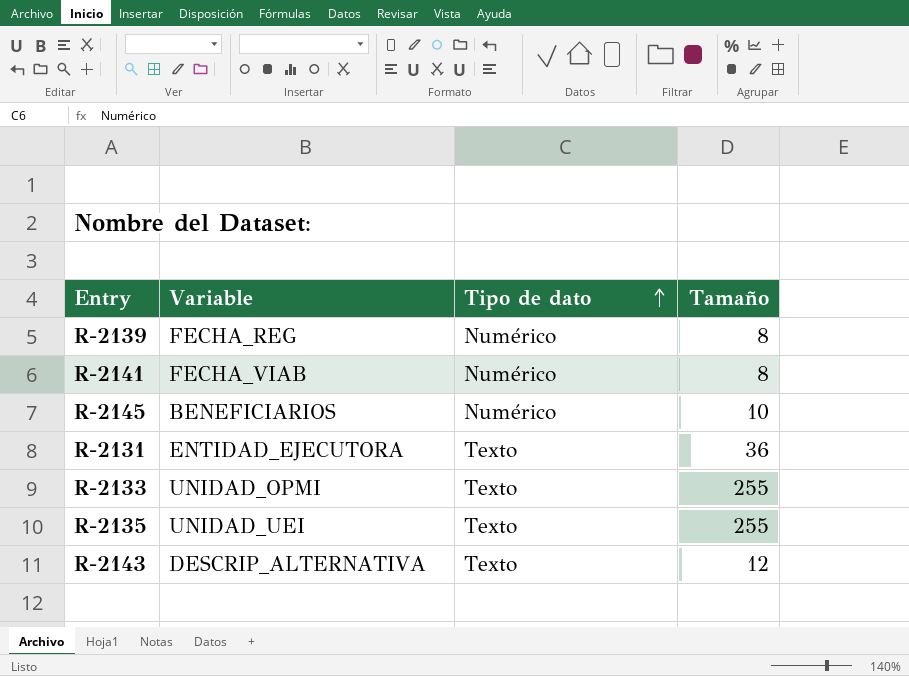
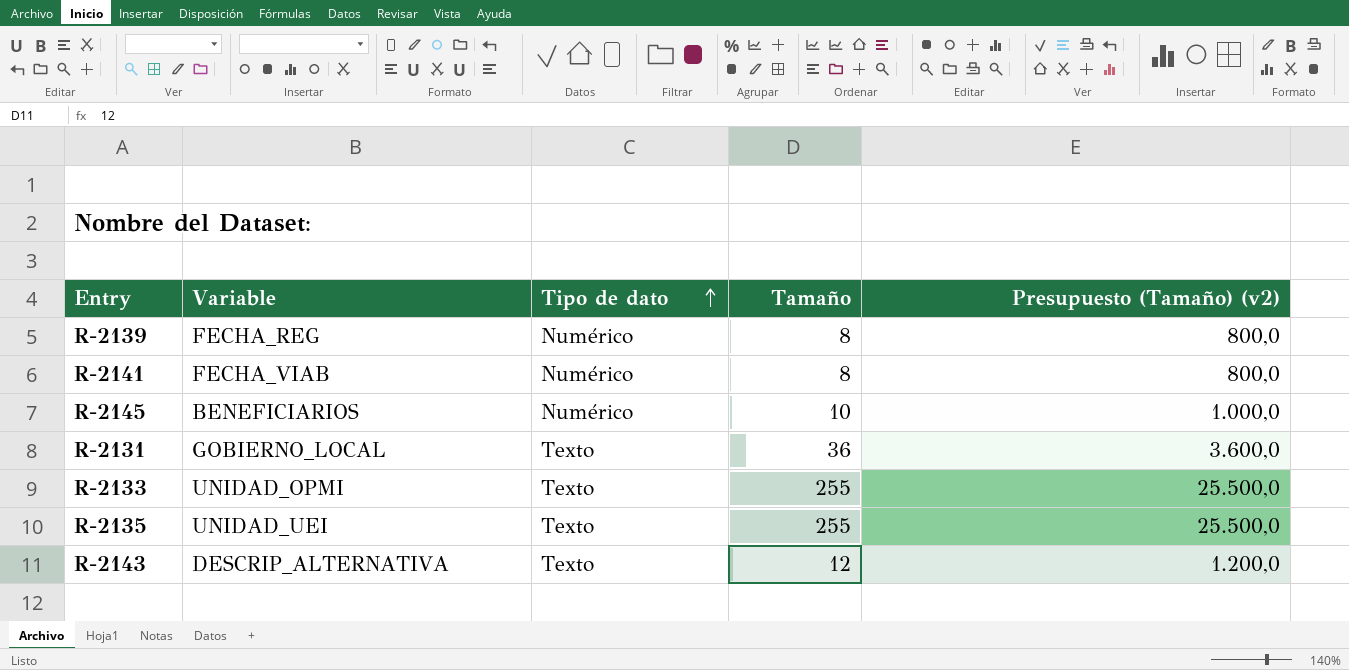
column Presupuesto (Tamaño) (v2) | formula: none -> [Tamaño] * 100
R-2131 | Variable: ENTIDAD_EJECUTORA -> GOBIERNO_LOCAL

